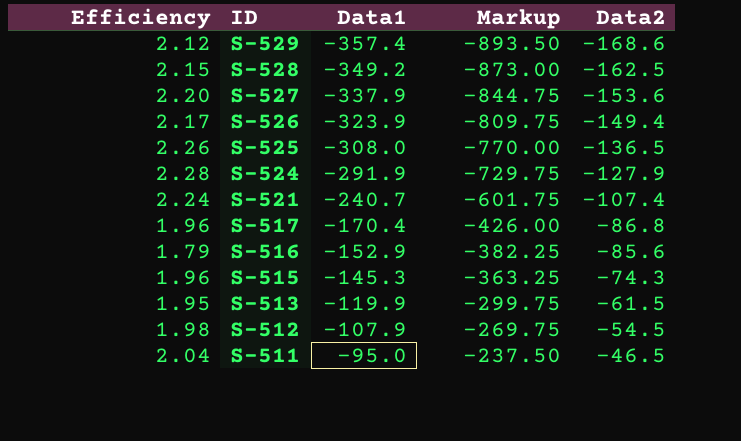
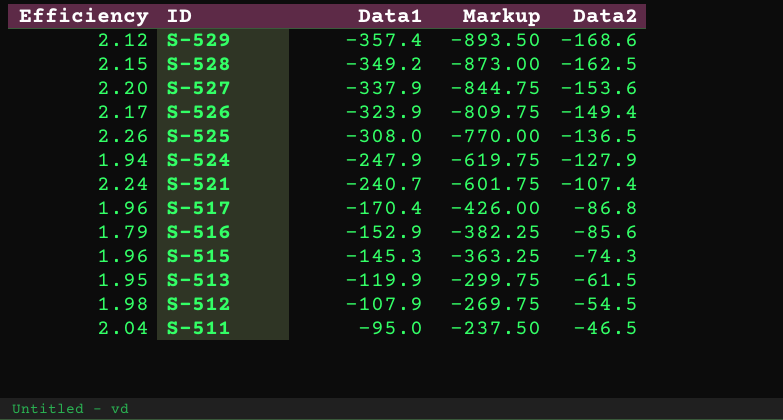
S-524 | Efficiency: 2.28 -> 1.94
S-524 | Data1: -291.9 -> -247.9
S-524 | Markup: -729.75 -> -619.75

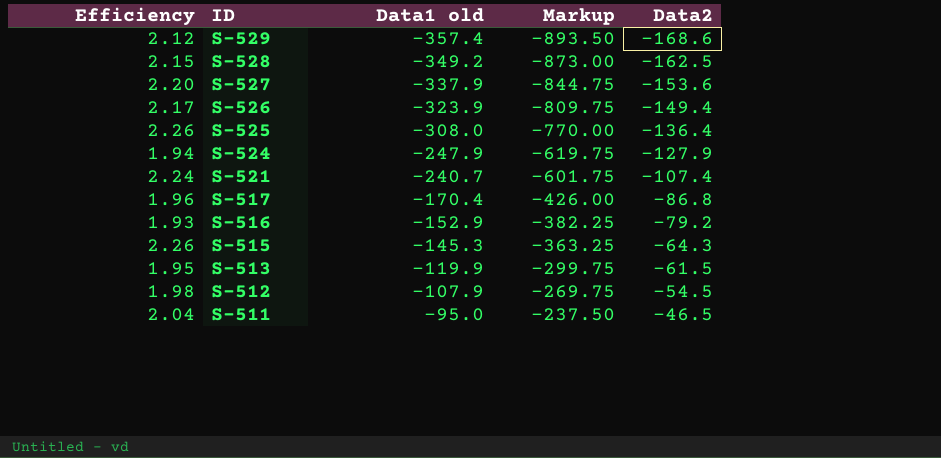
column name: Data1 -> Data1 old
S-525 | Data2: -136.5 -> -136.4
S-516 | Efficiency: 1.79 -> 1.93
S-516 | Data2: -85.6 -> -79.2
S-515 | Efficiency: 1.96 -> 2.26
S-515 | Data2: -74.3 -> -64.3

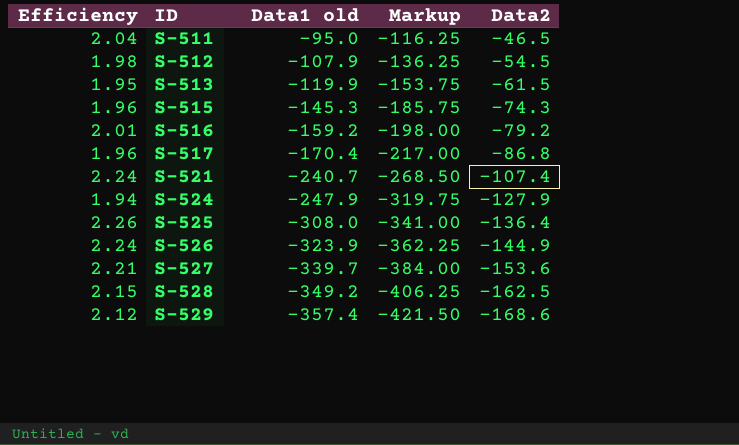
row order: ID descending -> ID ascending
column Markup | formula: [Data1 old] * 2.5 -> [Data2] * 2.5
S-515 | Efficiency: 2.26 -> 1.96
S-515 | Data2: -64.3 -> -74.3
S-516 | Efficiency: 1.93 -> 2.01
S-516 | Data1 old: -152.9 -> -159.2
S-526 | Efficiency: 2.17 -> 2.24
S-526 | Data2: -149.4 -> -144.9
S-527 | Efficiency: 2.20 -> 2.21
S-527 | Data1 old: -337.9 -> -339.7

